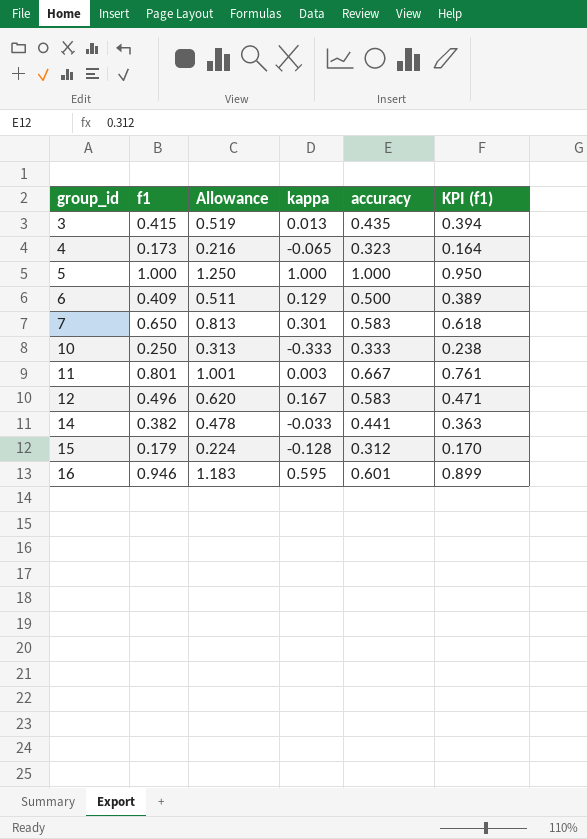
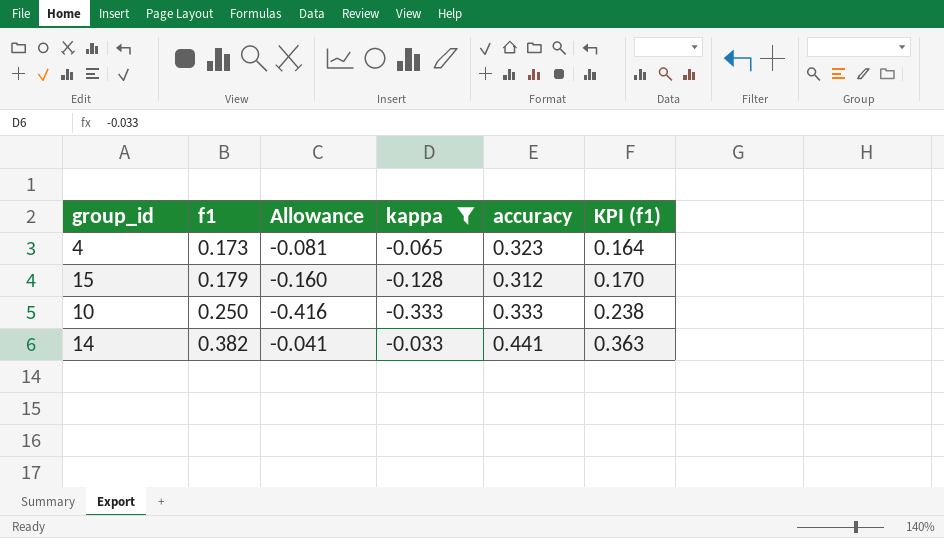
filter: none -> kappa <= -0.033
row order: group_id ascending -> f1 ascending
column Allowance | formula: [f1] * 1.25 -> [kappa] * 1.25

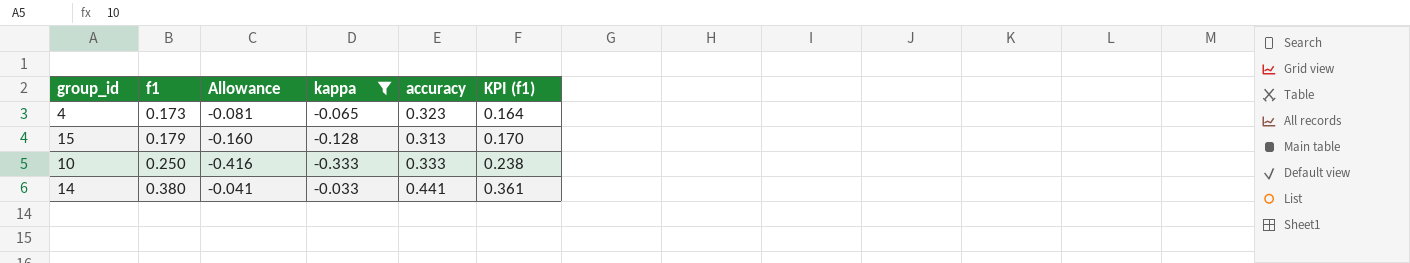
15 | accuracy: 0.312 -> 0.313
14 | f1: 0.382 -> 0.380
14 | KPI (f1): 0.363 -> 0.361

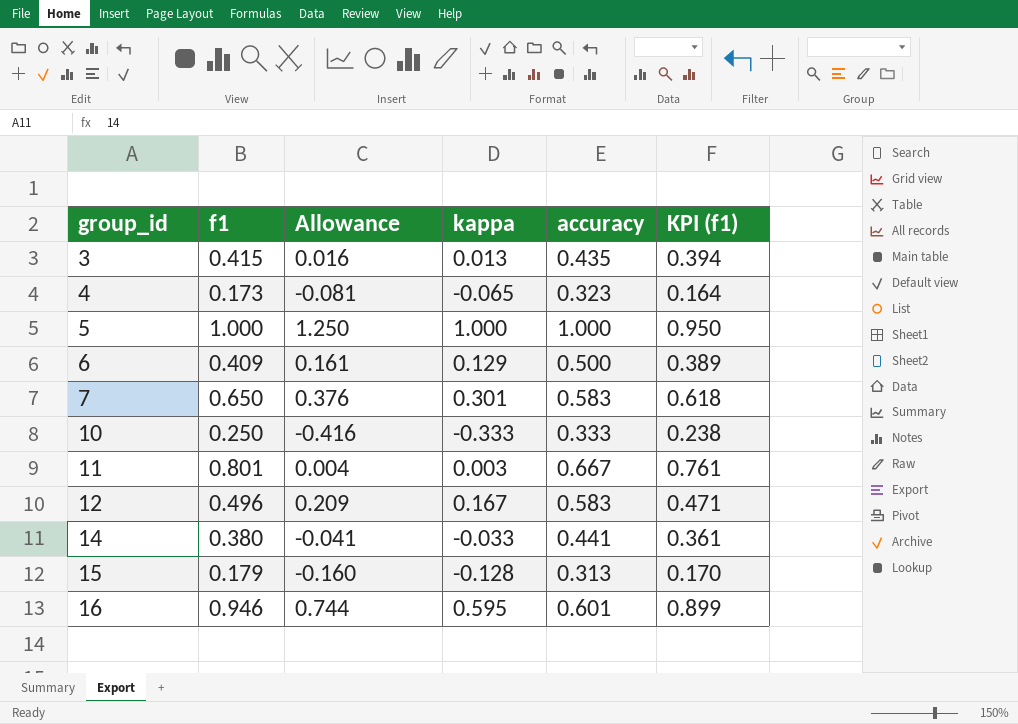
filter: kappa <= -0.033 -> none
row order: f1 ascending -> group_id ascending

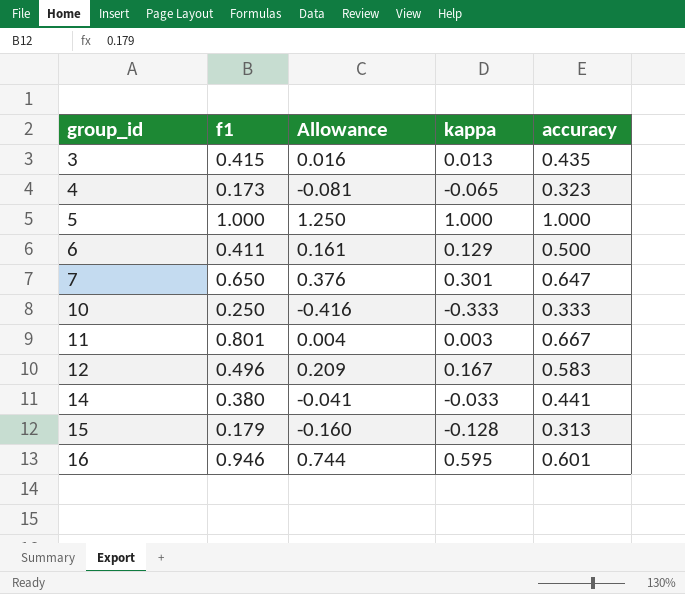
column KPI (f1) | formula: [f1] * 0.95 -> none
6 | f1: 0.409 -> 0.411
7 | accuracy: 0.583 -> 0.647

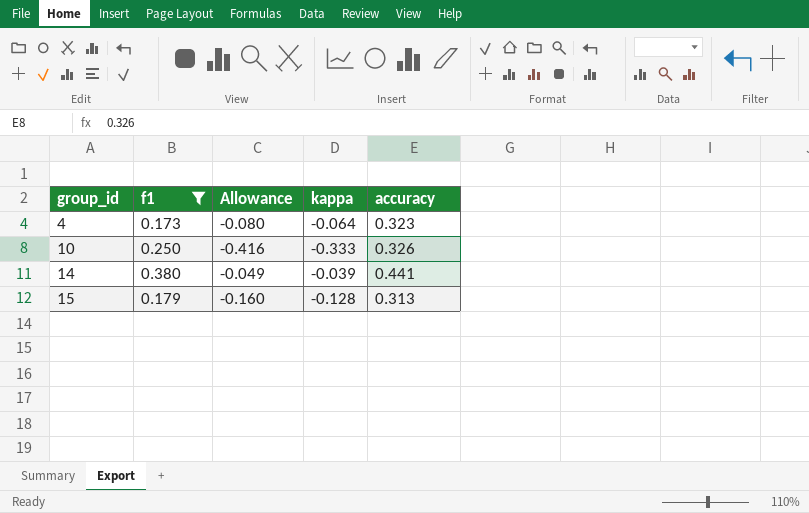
filter: none -> f1 <= 0.380
4 | Allowance: -0.081 -> -0.080
4 | kappa: -0.065 -> -0.064
10 | accuracy: 0.333 -> 0.326
14 | Allowance: -0.041 -> -0.049
14 | kappa: -0.033 -> -0.039

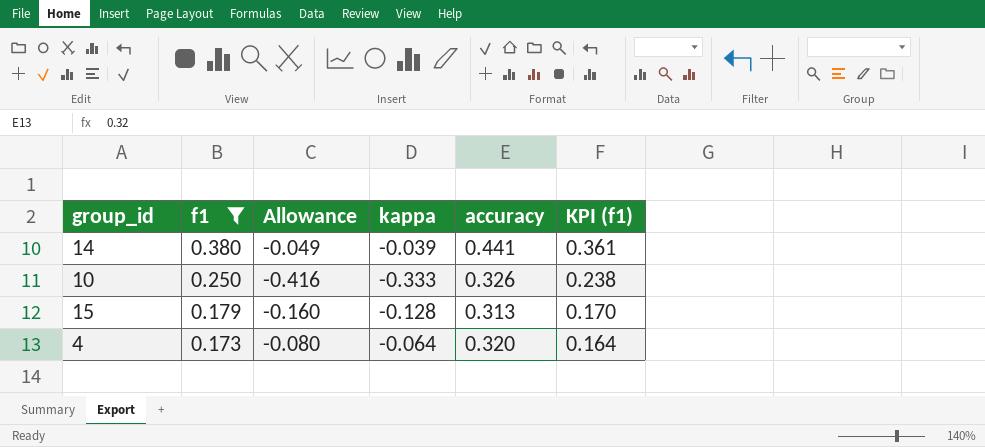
row order: group_id ascending -> f1 descending
column KPI (f1) | formula: none -> [f1] * 0.95
4 | accuracy: 0.323 -> 0.320

